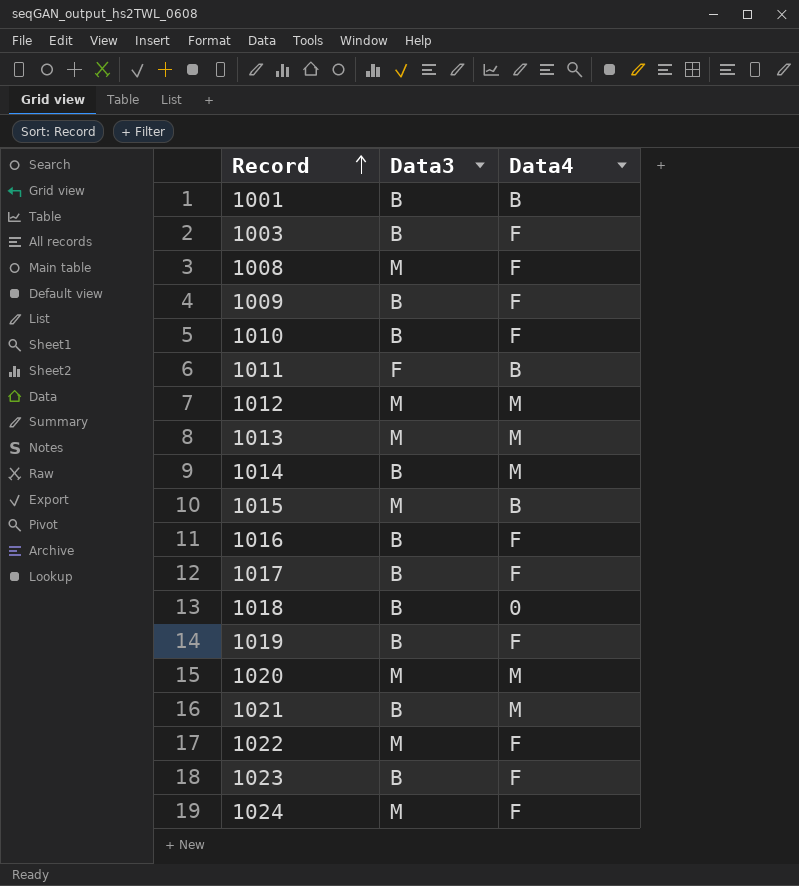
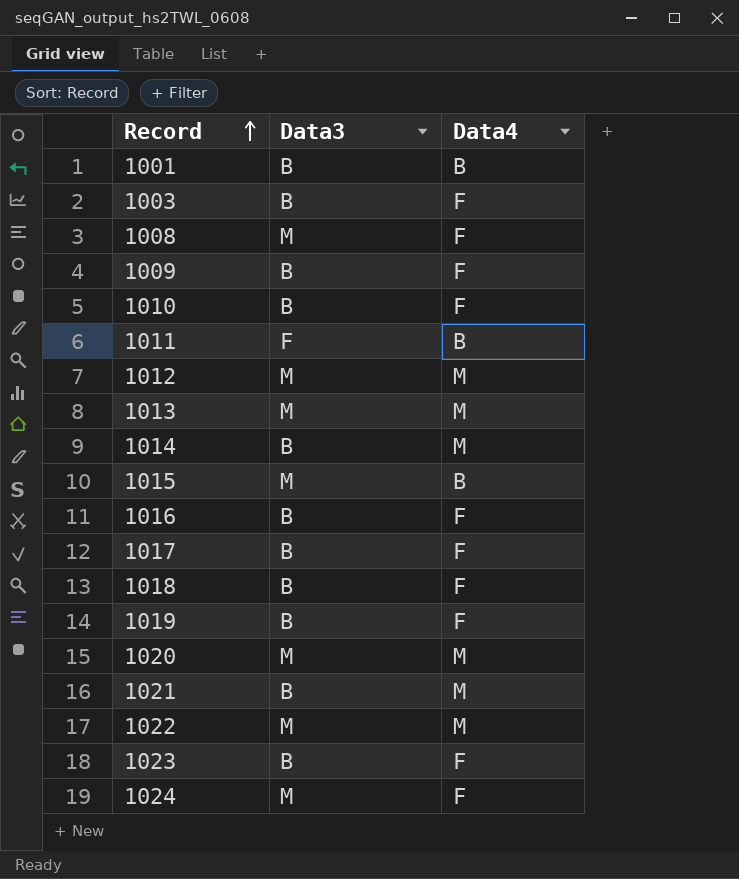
1018 | Data4: 0 -> F
1022 | Data4: F -> M

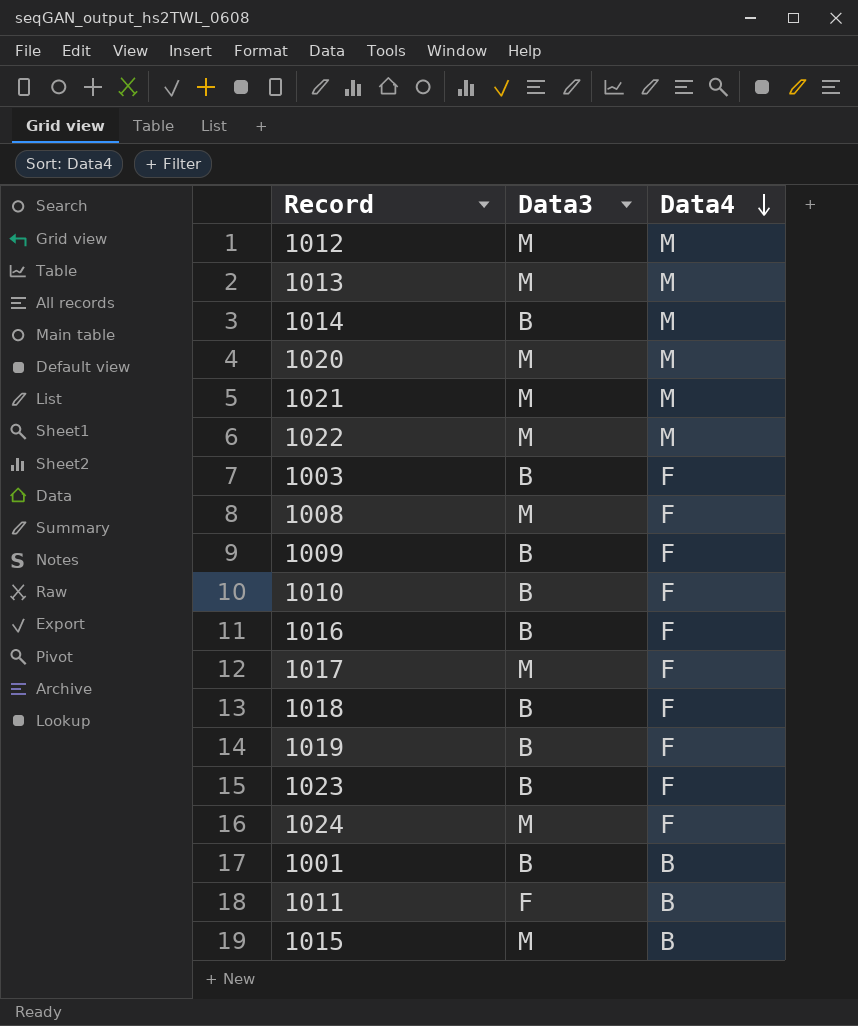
row order: Record ascending -> Data4 descending
1021 | Data3: B -> M
1017 | Data3: B -> M

